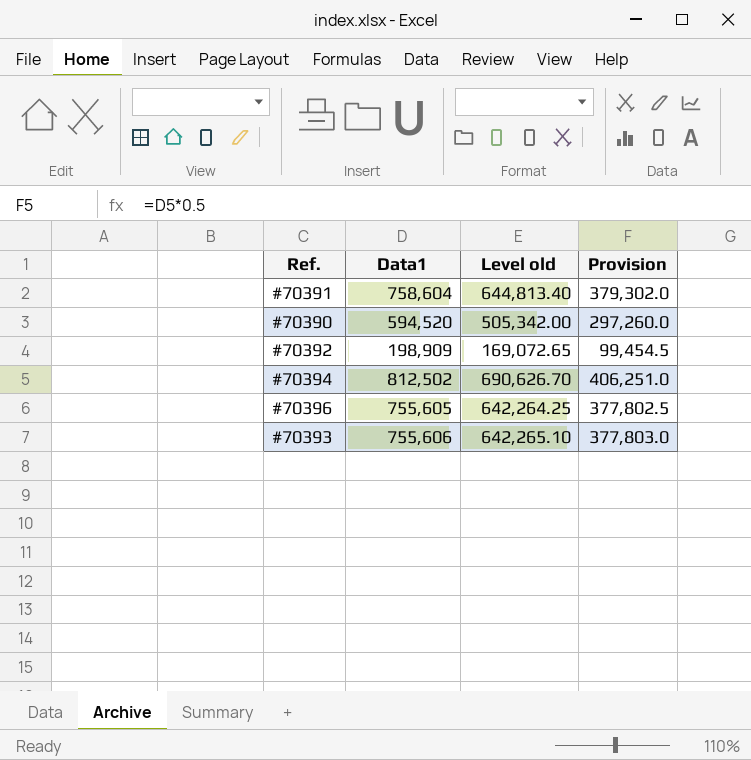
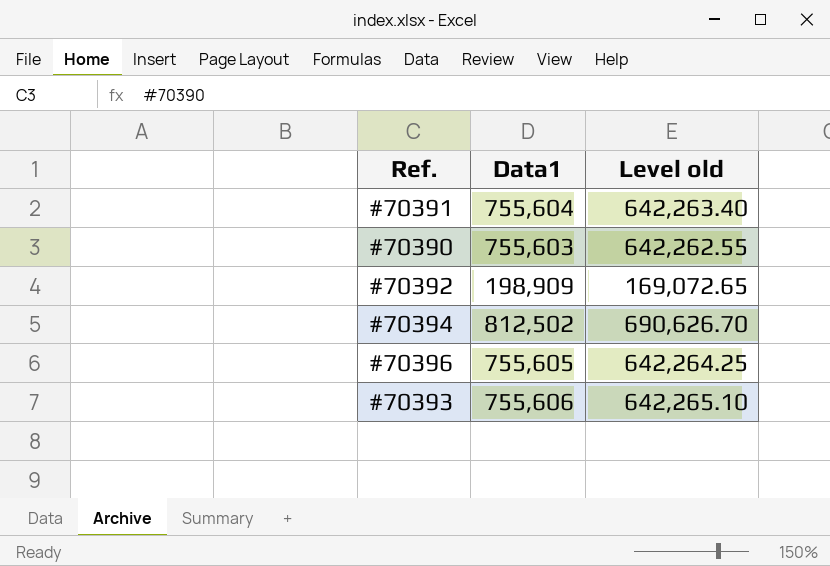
column Provision | formula: [Data1] * 0.5 -> none
#70391 | Data1: 758,604 -> 755,604
#70391 | Level old: 644,813.40 -> 642,263.40
#70390 | Data1: 594,520 -> 755,603
#70390 | Level old: 505,342.00 -> 642,262.55

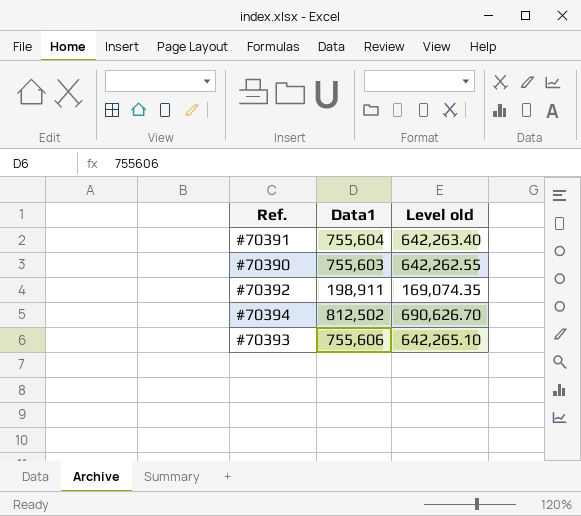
row #70396: 755,605 | 642,264.25 -> none
#70392 | Data1: 198,909 -> 198,911
#70392 | Level old: 169,072.65 -> 169,074.35

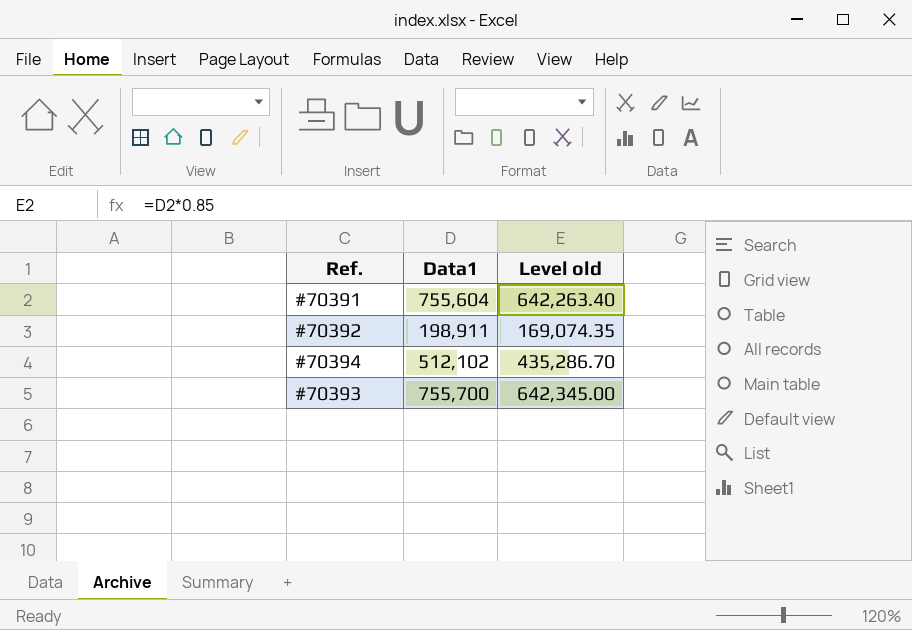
row #70390: 755,603 | 642,262.55 -> none
#70394 | Data1: 812,502 -> 512,102
#70394 | Level old: 690,626.70 -> 435,286.70
#70393 | Data1: 755,606 -> 755,700
#70393 | Level old: 642,265.10 -> 642,345.00

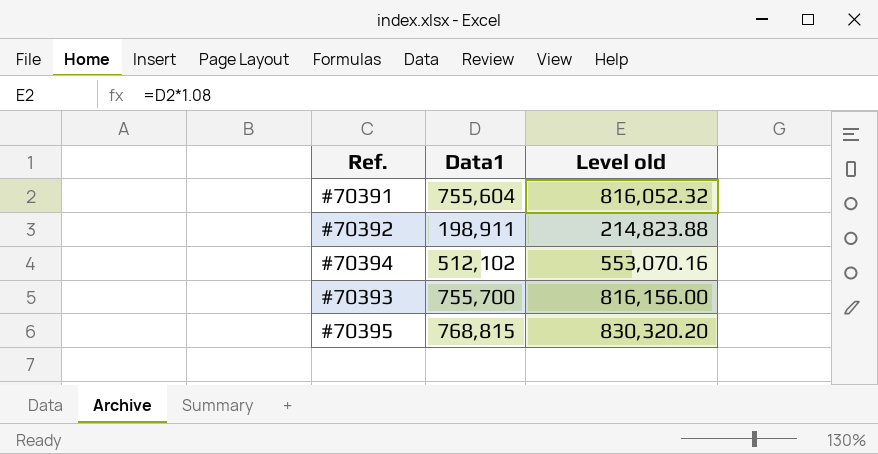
column Level old | formula: [Data1] * 0.85 -> [Data1] * 1.08
row #70395: none -> 768,815 | 830,320.20

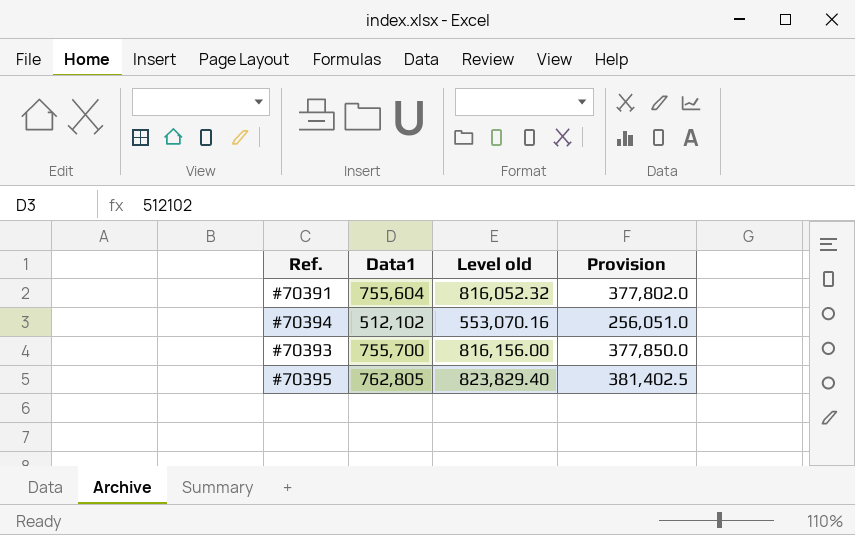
column Provision | formula: none -> [Data1] * 0.5
row #70392: 198,911 | 214,823.88 -> none
#70395 | Data1: 768,815 -> 762,805
#70395 | Level old: 830,320.20 -> 823,829.40

